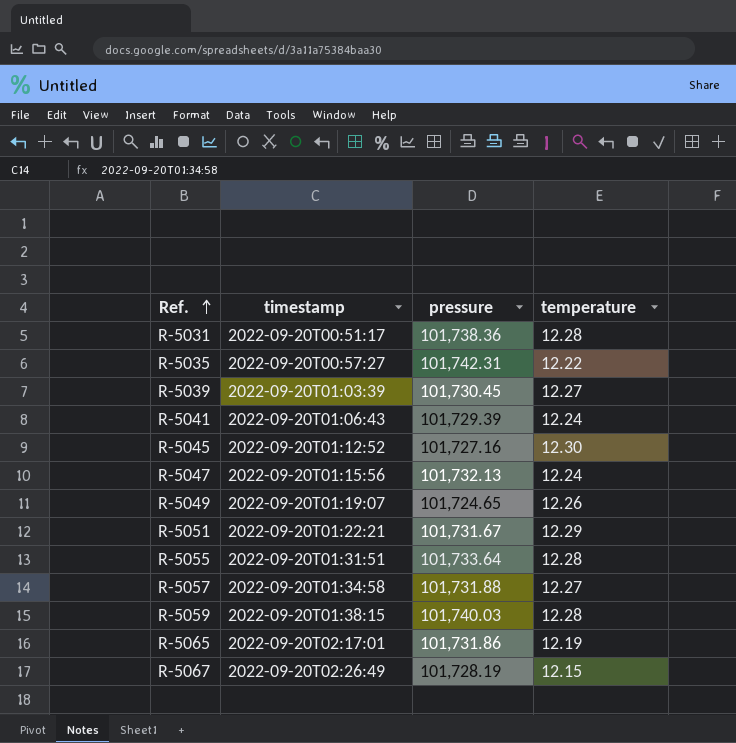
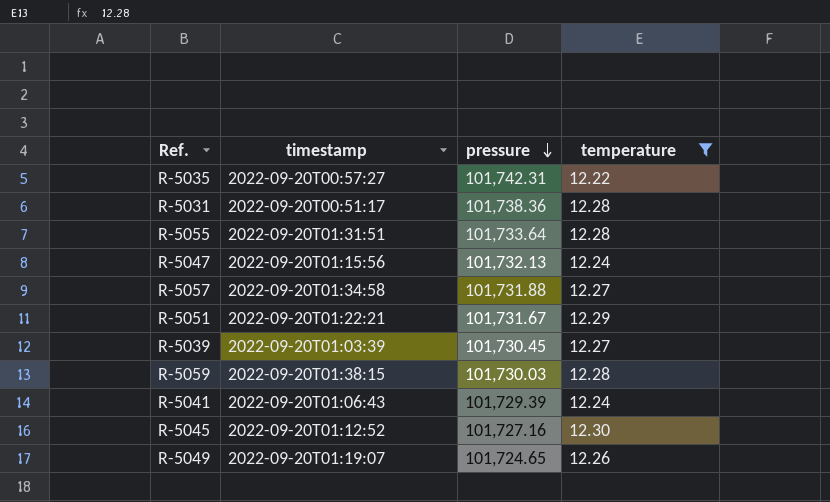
filter: none -> temperature >= 12.22
row order: Ref. ascending -> pressure descending
R-5059 | pressure: 101,740.03 -> 101,730.03

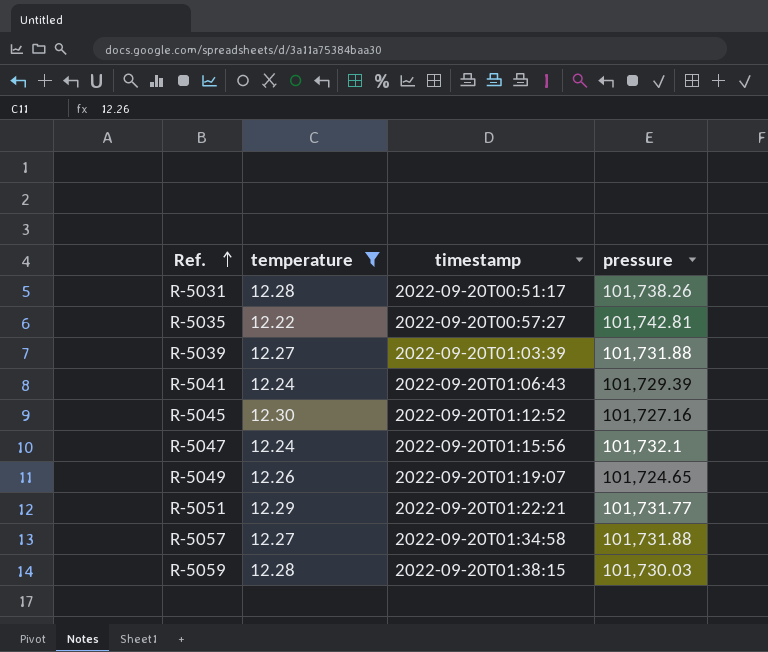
row order: pressure descending -> Ref. ascending
column temperature | position: 4 -> 2
row R-5055: 2022-09-20T01:31:51 | 101,733.64 | 12.28 -> none
R-5031 | pressure: 101,738.36 -> 101,738.26
R-5035 | pressure: 101,742.31 -> 101,742.81
R-5039 | pressure: 101,730.45 -> 101,731.88
R-5047 | pressure: 101,732.13 -> 101,732.1
R-5051 | pressure: 101,731.67 -> 101,731.77

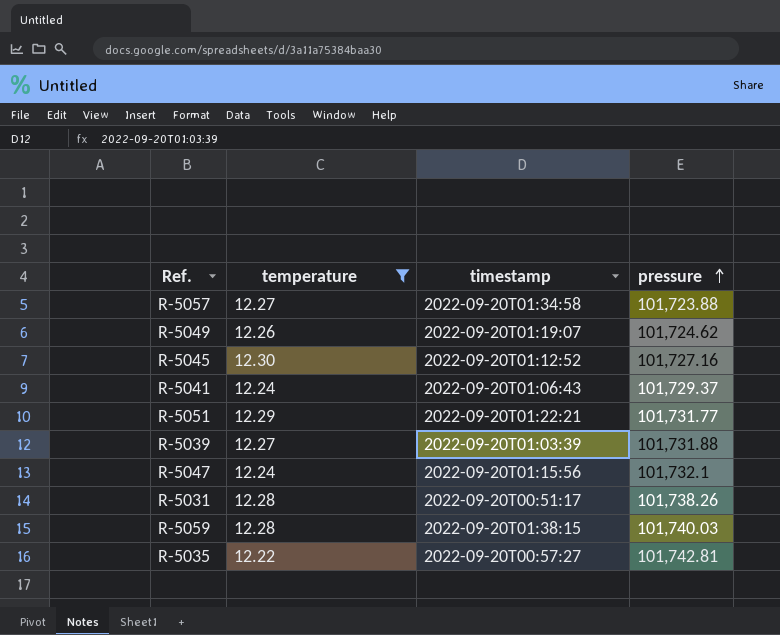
row order: Ref. ascending -> pressure ascending
R-5057 | pressure: 101,731.88 -> 101,723.88
R-5049 | pressure: 101,724.65 -> 101,724.62
R-5041 | pressure: 101,729.39 -> 101,729.37
R-5059 | pressure: 101,730.03 -> 101,740.03

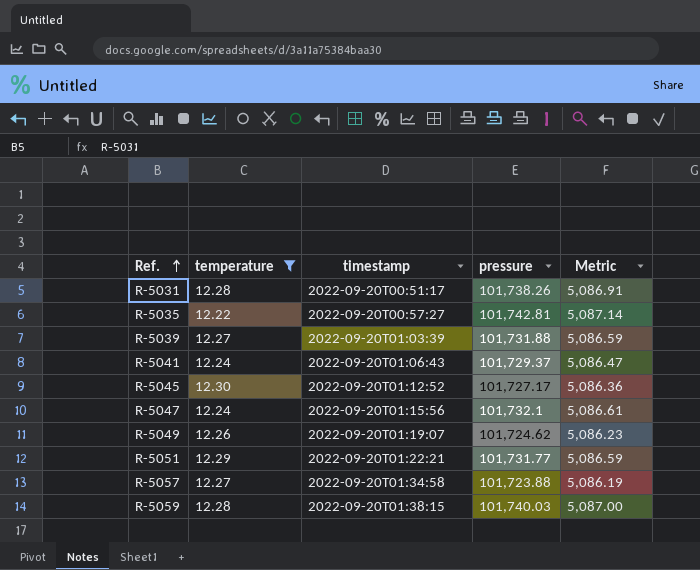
row order: pressure ascending -> Ref. ascending
column Metric | formula: none -> [pressure] * 0.05
R-5045 | pressure: 101,727.16 -> 101,727.17

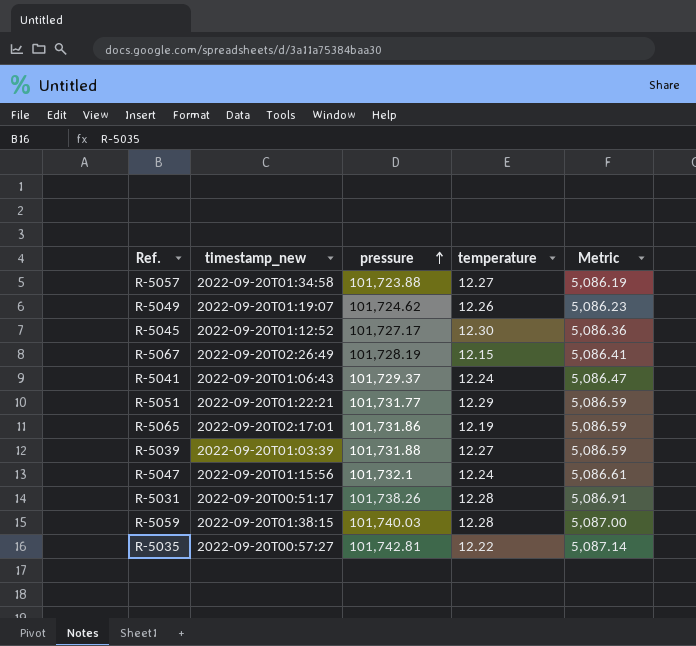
filter: temperature >= 12.22 -> none
row order: Ref. ascending -> pressure ascending
column name: timestamp -> timestamp_new
column temperature | position: 2 -> 4

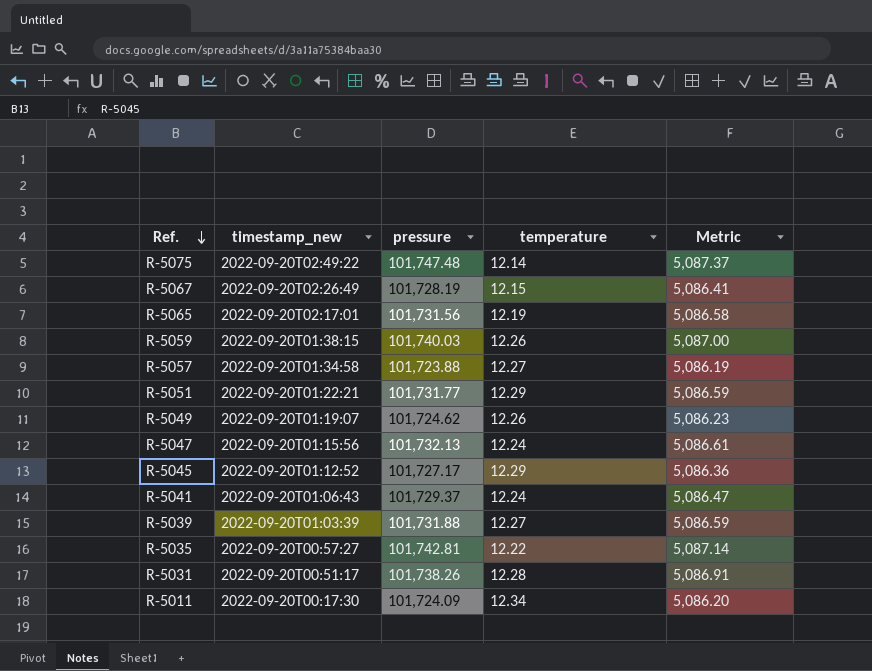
row order: pressure ascending -> Ref. descending
row R-5075: none -> 2022-09-20T02:49:22 | 101,747.48 | 12.14 | 5,087.37
R-5065 | pressure: 101,731.86 -> 101,731.56
R-5065 | Metric: 5,086.59 -> 5,086.58
R-5059 | temperature: 12.28 -> 12.26
R-5047 | pressure: 101,732.1 -> 101,732.13
R-5045 | temperature: 12.30 -> 12.29
row R-5011: none -> 2022-09-20T00:17:30 | 101,724.09 | 12.34 | 5,086.20

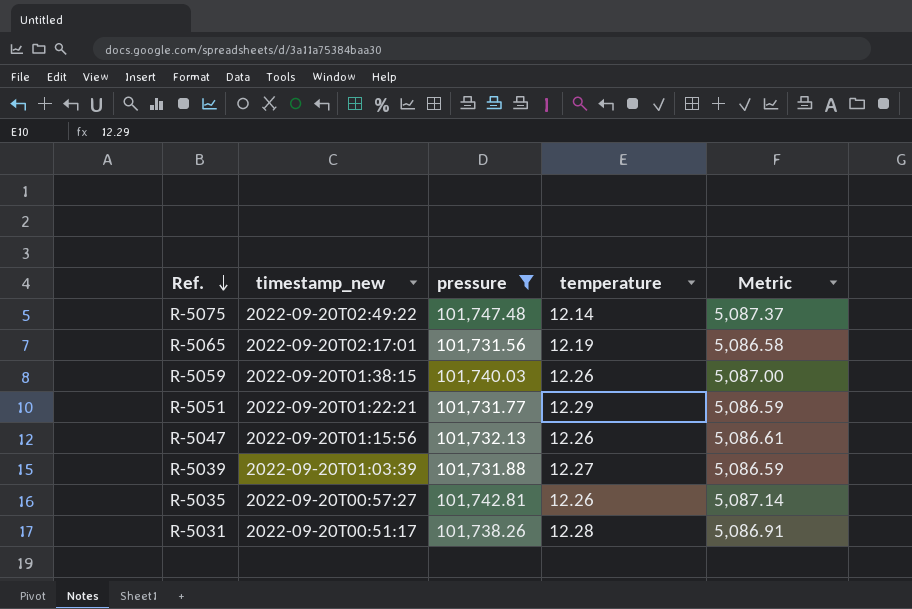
filter: none -> pressure >= 101,731.56
R-5047 | temperature: 12.24 -> 12.26
R-5035 | temperature: 12.22 -> 12.26

